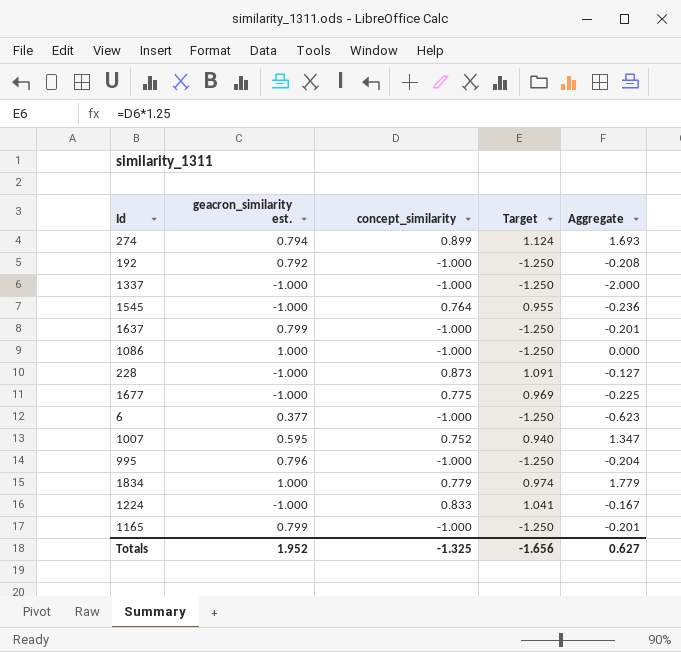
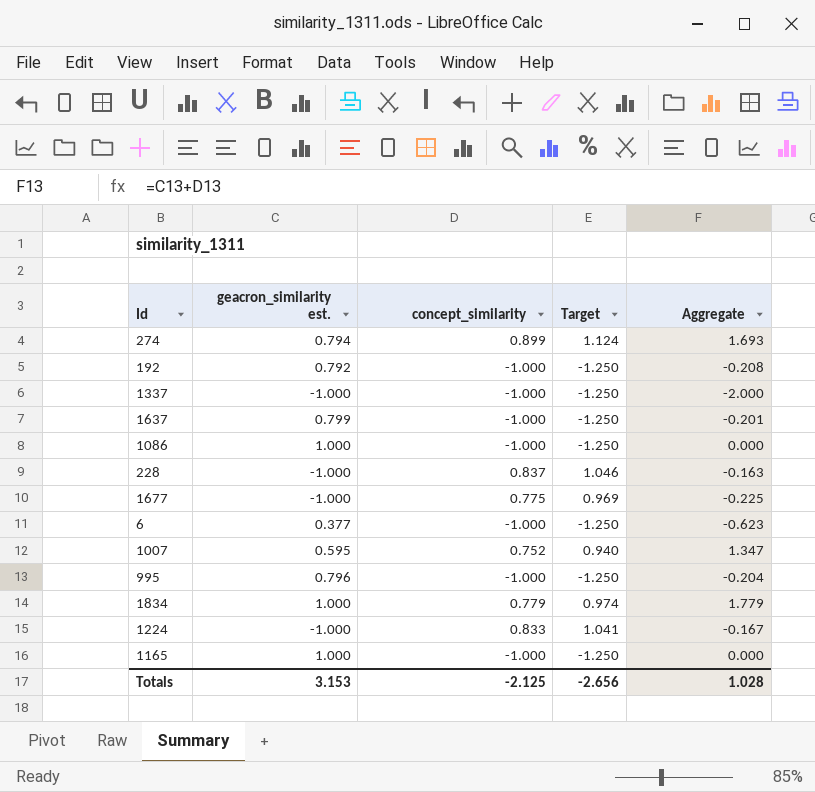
row 1545: -1.000 | 0.764 | 0.955 | -0.236 -> none
228 | concept_similarity: 0.873 -> 0.837
228 | Target: 1.091 -> 1.046
228 | Aggregate: -0.127 -> -0.163
1165 | geacron_similarity est.: 0.799 -> 1.000
1165 | Aggregate: -0.201 -> 0.000
Totals | geacron_similarity est.: 1.952 -> 3.153
Totals | concept_similarity: -1.325 -> -2.125
Totals | Target: -1.656 -> -2.656
Totals | Aggregate: 0.627 -> 1.028

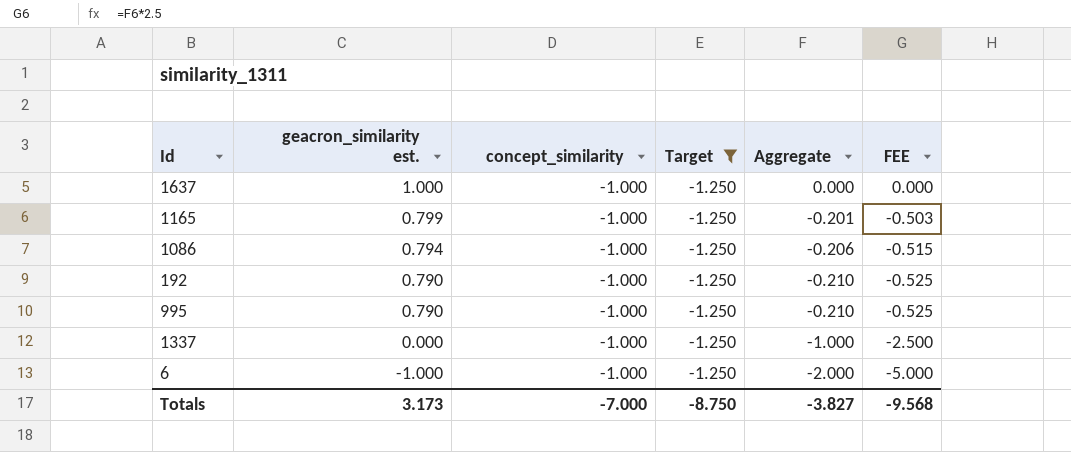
filter: none -> Target = -1.250
row order: none -> geacron_similarity est. descending
column FEE | formula: none -> [Aggregate] * 2.5
1637 | geacron_similarity est.: 0.799 -> 1.000
1637 | Aggregate: -0.201 -> 0.000
1165 | geacron_similarity est.: 1.000 -> 0.799
1165 | Aggregate: 0.000 -> -0.201
1086 | geacron_similarity est.: 1.000 -> 0.794
1086 | Aggregate: 0.000 -> -0.206
192 | geacron_similarity est.: 0.792 -> 0.790
192 | Aggregate: -0.208 -> -0.210
995 | geacron_similarity est.: 0.796 -> 0.790
995 | Aggregate: -0.204 -> -0.210
1337 | geacron_similarity est.: -1.000 -> 0.000
1337 | Aggregate: -2.000 -> -1.000
6 | geacron_similarity est.: 0.377 -> -1.000
6 | Aggregate: -0.623 -> -2.000
Totals | geacron_similarity est.: 3.153 -> 3.173
Totals | concept_similarity: -2.125 -> -7.000
Totals | Target: -2.656 -> -8.750
Totals | Aggregate: 1.028 -> -3.827

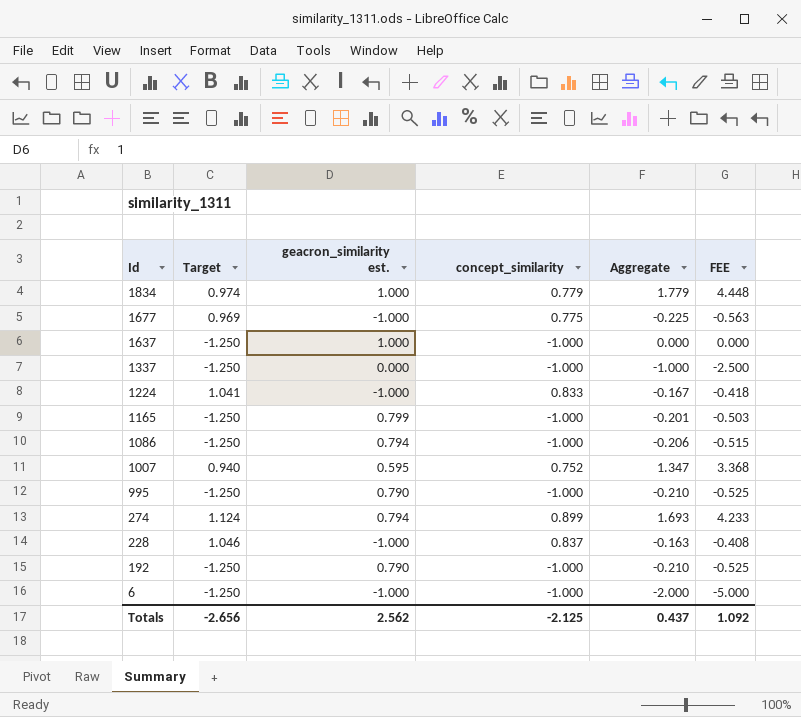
filter: Target = -1.250 -> none
row order: geacron_similarity est. descending -> Id descending
column Target | position: 4 -> 2
Totals | Target: -8.750 -> -2.656
Totals | geacron_similarity est.: 3.173 -> 2.562
Totals | concept_similarity: -7.000 -> -2.125
Totals | Aggregate: -3.827 -> 0.437
Totals | FEE: -9.568 -> 1.092

